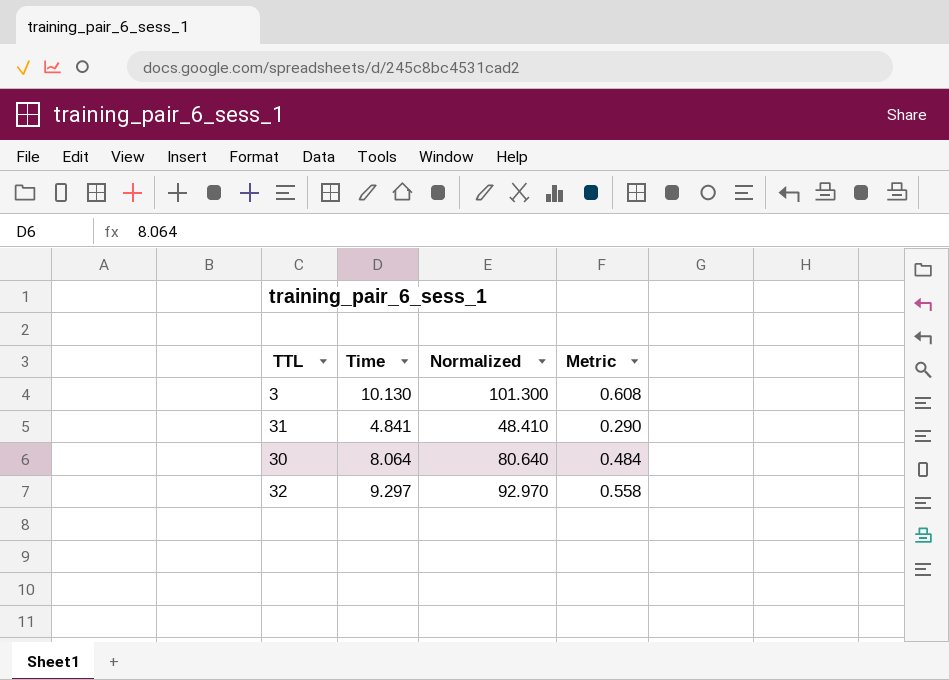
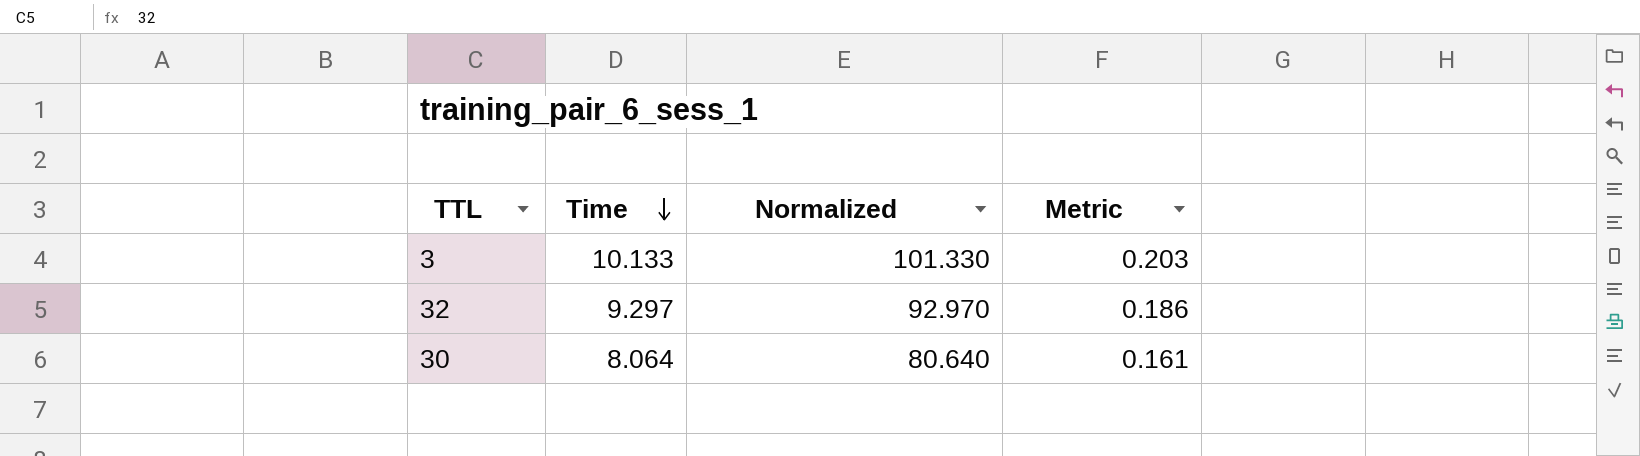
row order: none -> Time descending
column Metric | formula: [Time] * 0.06 -> [Time] * 0.02
row 31: 4.841 | 48.410 | 0.290 -> none
3 | Time: 10.130 -> 10.133
3 | Normalized: 101.300 -> 101.330

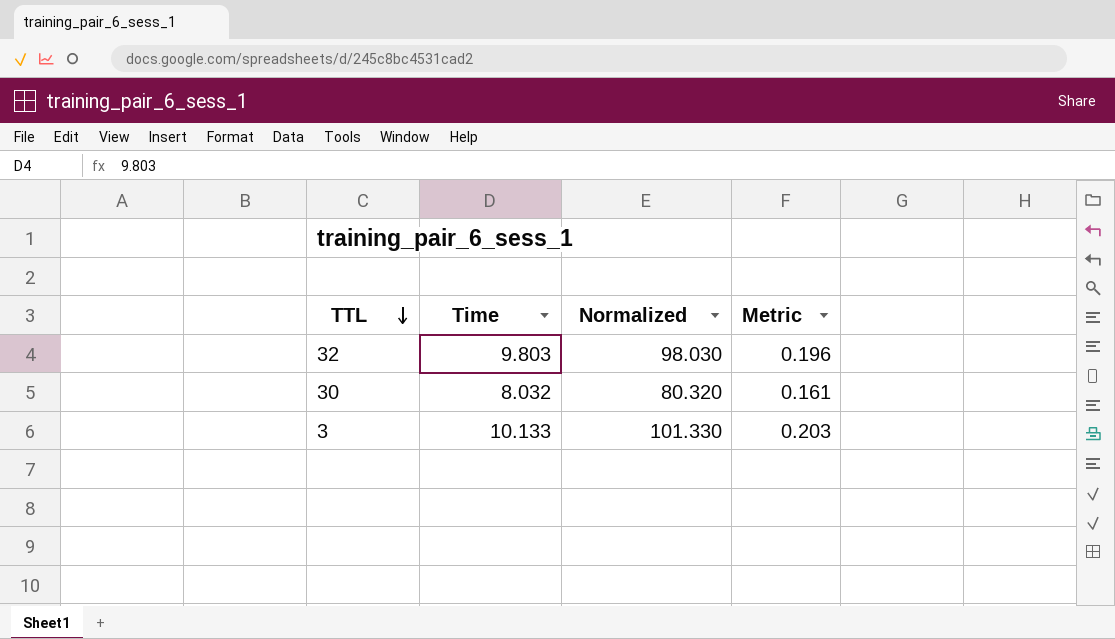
row order: Time descending -> TTL descending
32 | Time: 9.297 -> 9.803
32 | Normalized: 92.970 -> 98.030
32 | Metric: 0.186 -> 0.196
30 | Time: 8.064 -> 8.032
30 | Normalized: 80.640 -> 80.320

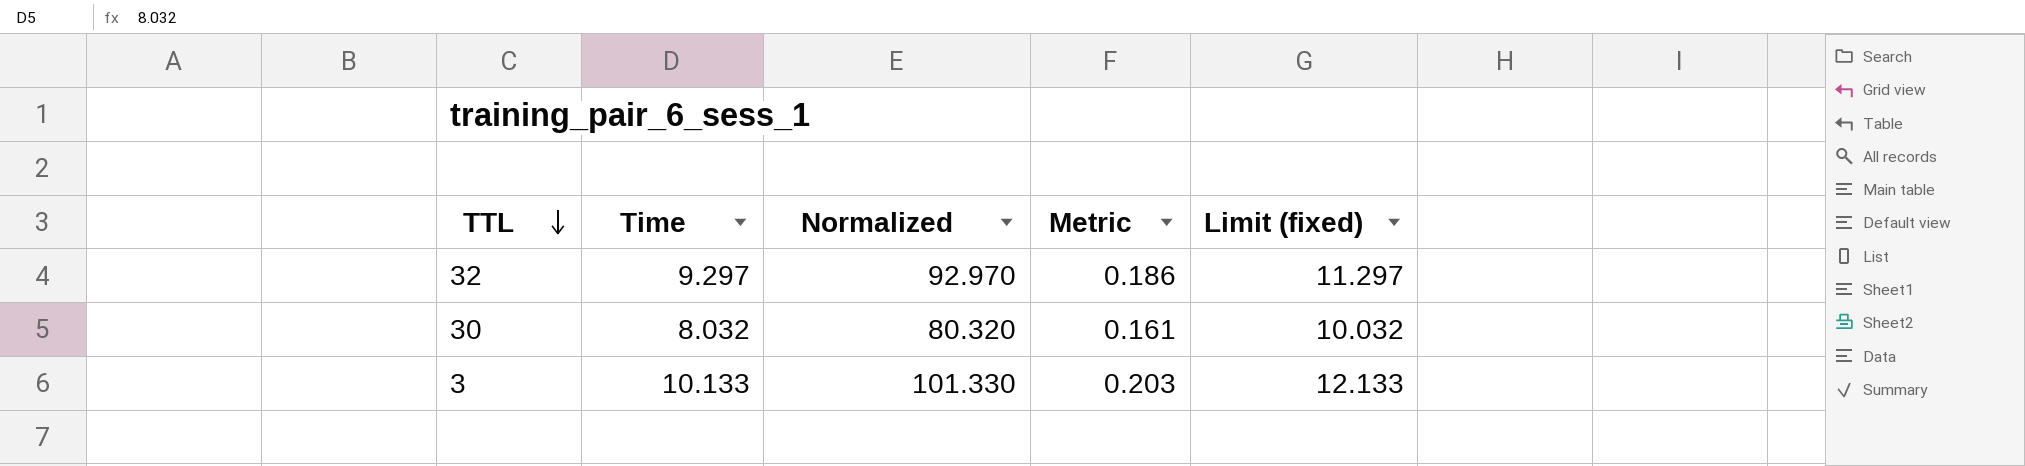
column Limit (fixed) | formula: none -> [Time] + 2
32 | Time: 9.803 -> 9.297
32 | Normalized: 98.030 -> 92.970
32 | Metric: 0.196 -> 0.186

